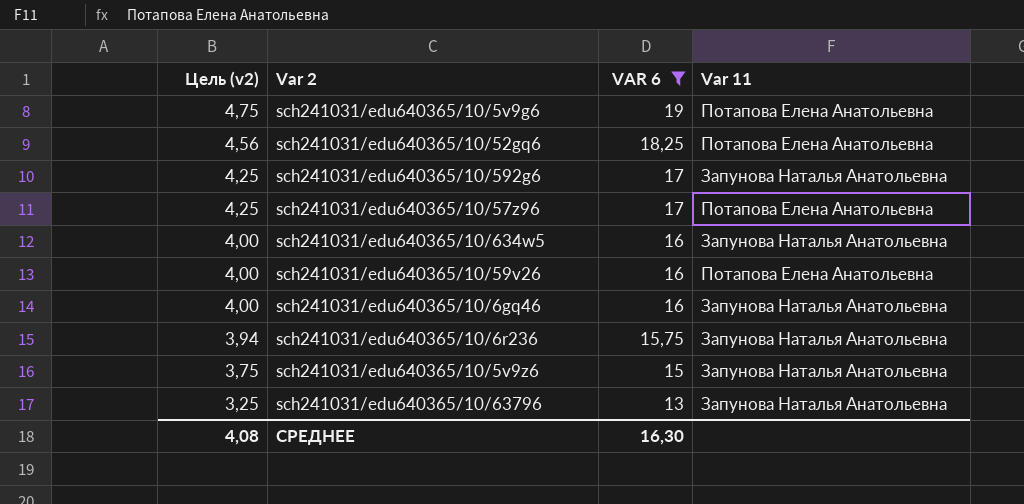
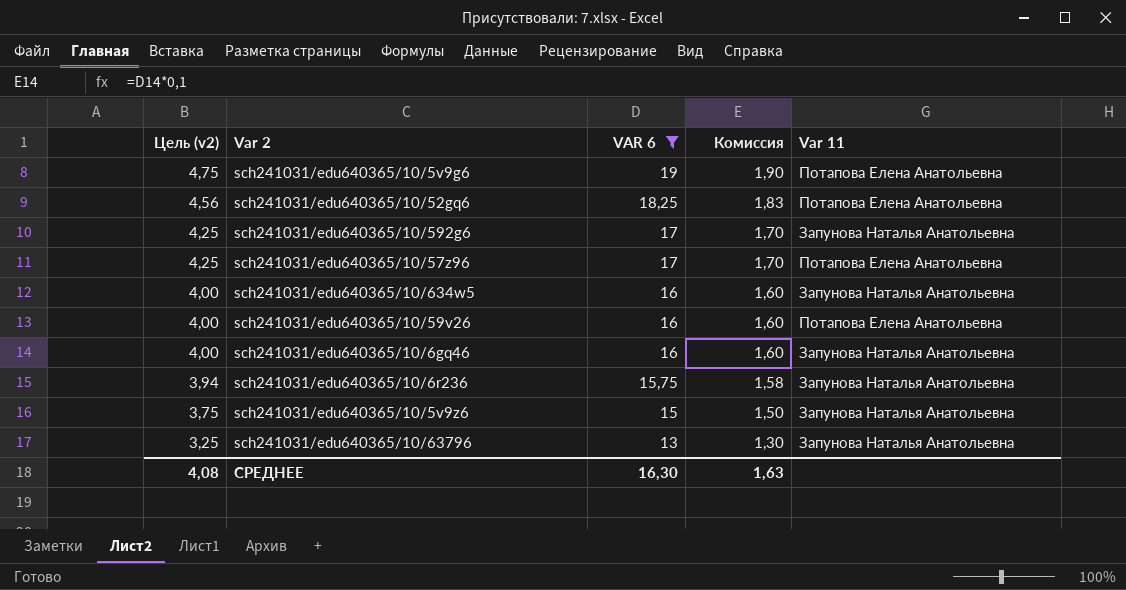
column Комиссия | formula: none -> [VAR 6] * 0,1

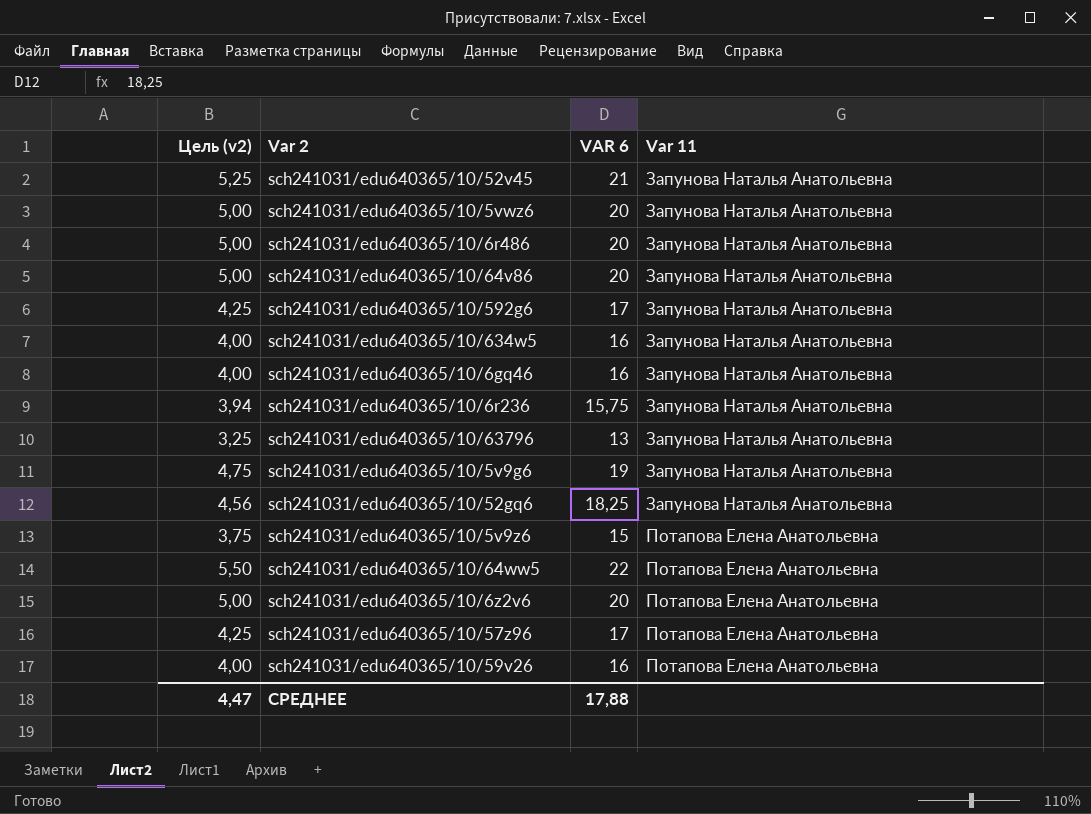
filter: VAR 6 <= 19 -> none
row order: Цель (v2) descending -> Var 11 ascending
column Комиссия | formula: [VAR 6] * 0,1 -> none
sch241031/edu640365/10/5v9g6 | Var 11: Потапова Елена Анатольевна -> Запунова Наталья Анатольевна
sch241031/edu640365/10/52gq6 | Var 11: Потапова Елена Анатольевна -> Запунова Наталья Анатольевна
sch241031/edu640365/10/5v9z6 | Var 11: Запунова Наталья Анатольевна -> Потапова Елена Анатольевна
СРЕДНЕЕ | Цель (v2): 4,08 -> 4,47
СРЕДНЕЕ | VAR 6: 16,30 -> 17,88

